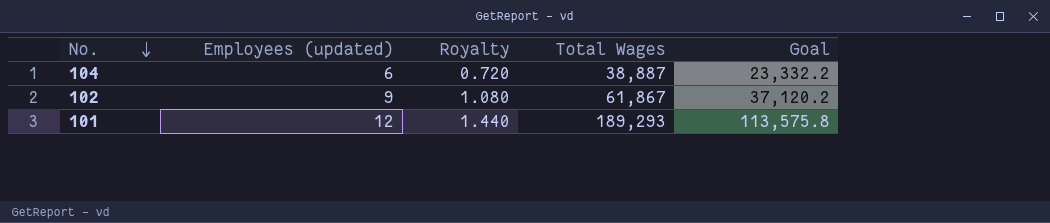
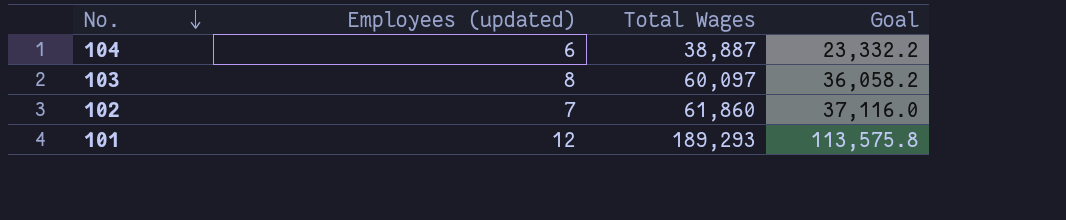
column Royalty | formula: [Employees (updated)] * 0.12 -> none
row 103: none -> 8 | 60,097 | 36,058.2
102 | Employees (updated): 9 -> 7
102 | Total Wages: 61,867 -> 61,860
102 | Goal: 37,120.2 -> 37,116.0

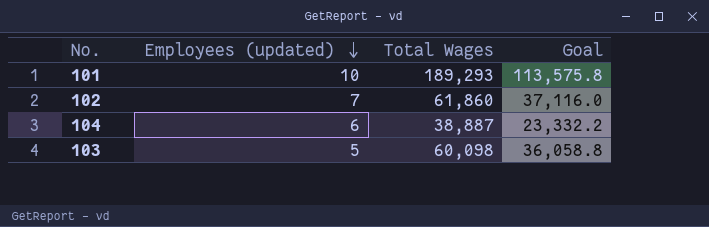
row order: No. descending -> Employees (updated) descending
101 | Employees (updated): 12 -> 10
103 | Employees (updated): 8 -> 5
103 | Total Wages: 60,097 -> 60,098
103 | Goal: 36,058.2 -> 36,058.8

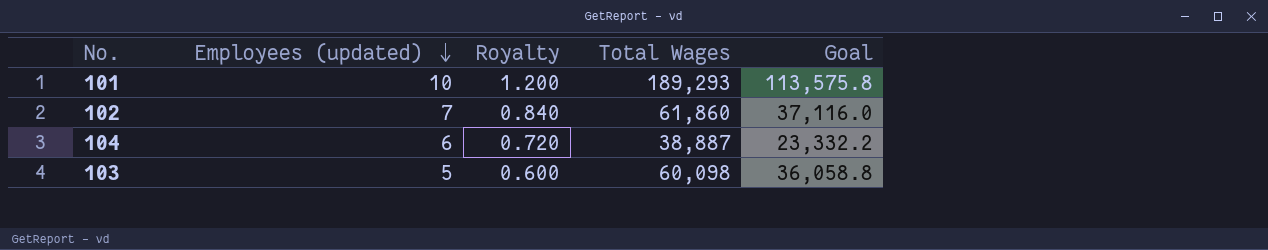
column Royalty | formula: none -> [Employees (updated)] * 0.12

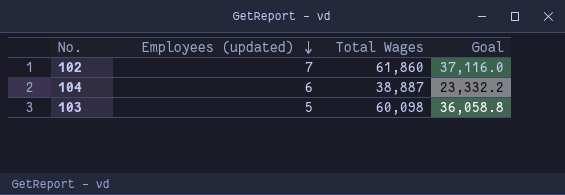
column Royalty | formula: [Employees (updated)] * 0.12 -> none
row 101: 10 | 1.200 | 189,293 | 113,575.8 -> none

